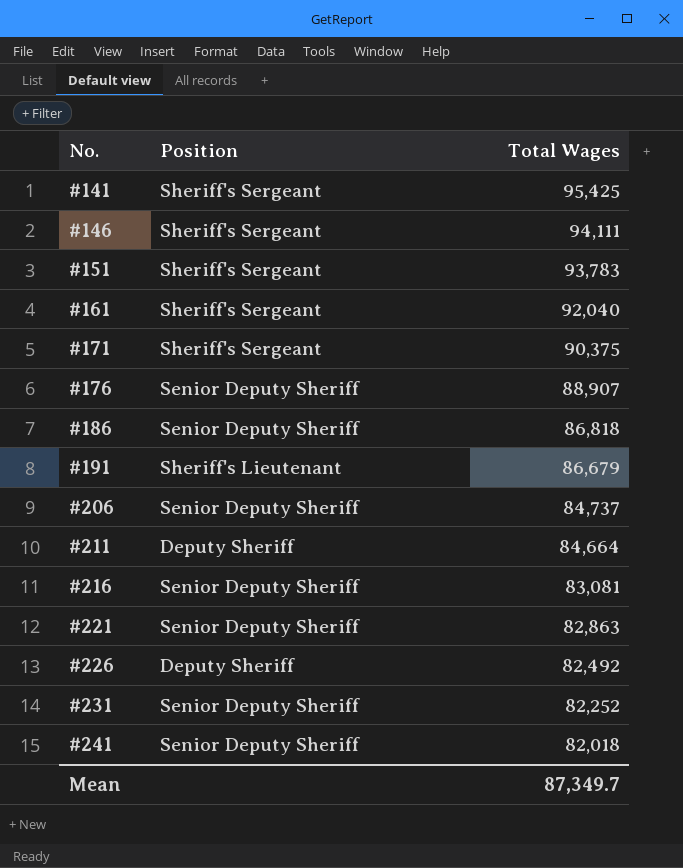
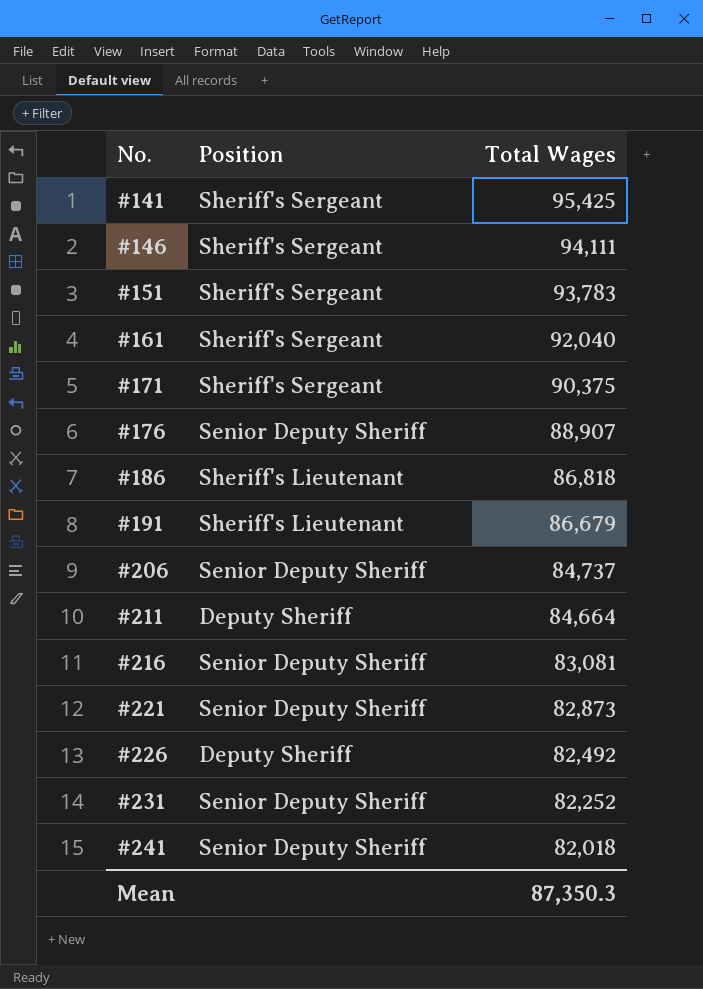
#186 | Position: Senior Deputy Sheriff -> Sheriff's Lieutenant
#221 | Total Wages: 82,863 -> 82,873
Mean | Total Wages: 87,349.7 -> 87,350.3

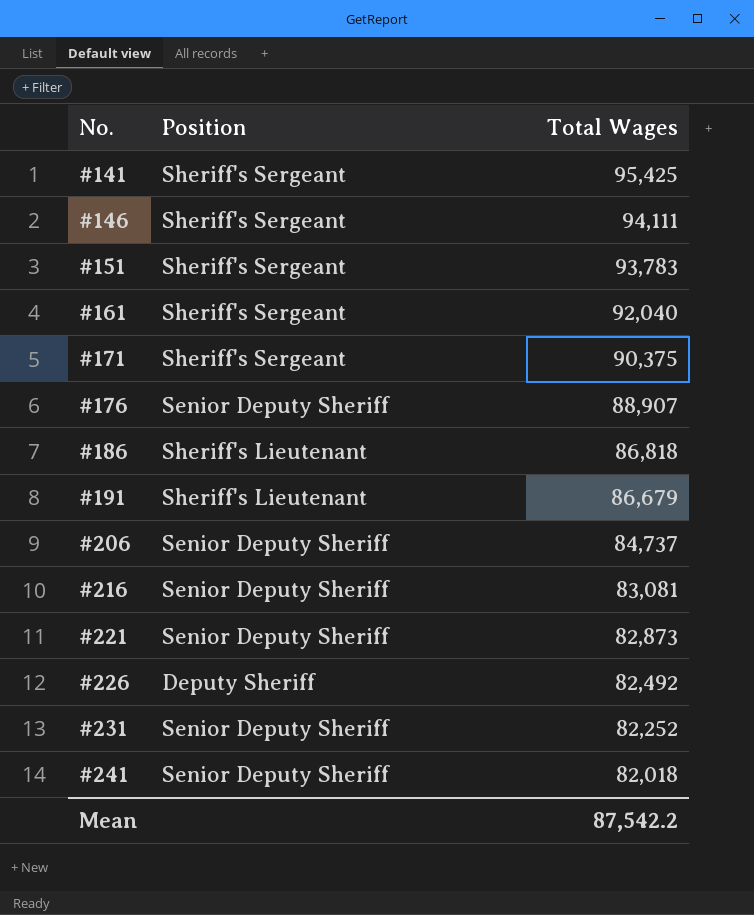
row #211: Deputy Sheriff | 84,664 -> none
Mean | Total Wages: 87,350.3 -> 87,542.2

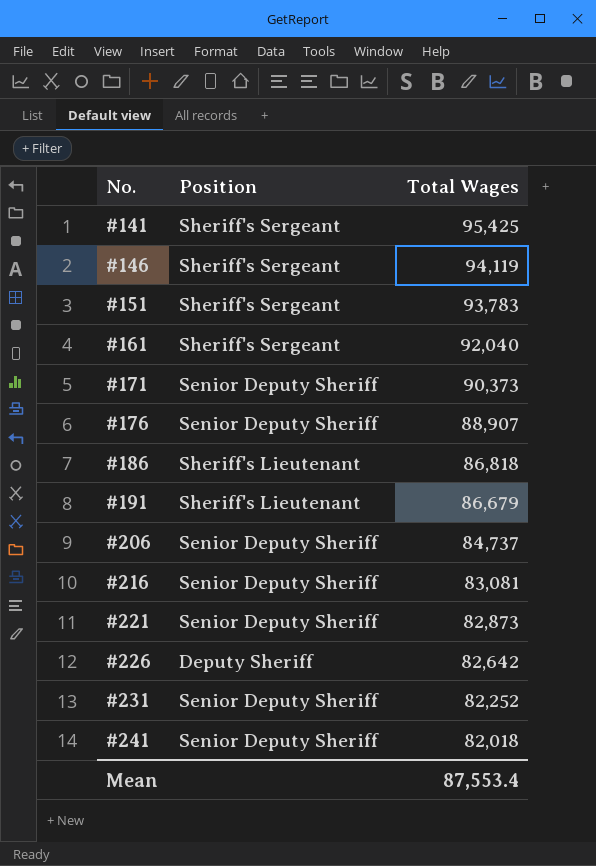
#146 | Total Wages: 94,111 -> 94,119
#171 | Position: Sheriff's Sergeant -> Senior Deputy Sheriff
#171 | Total Wages: 90,375 -> 90,373
#226 | Total Wages: 82,492 -> 82,642
Mean | Total Wages: 87,542.2 -> 87,553.4

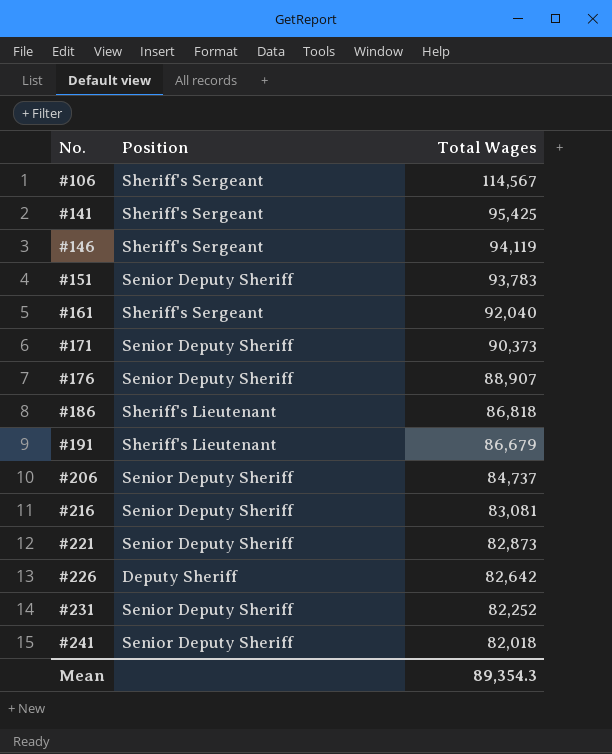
row #106: none -> Sheriff's Sergeant | 114,567
#151 | Position: Sheriff's Sergeant -> Senior Deputy Sheriff
Mean | Total Wages: 87,553.4 -> 89,354.3

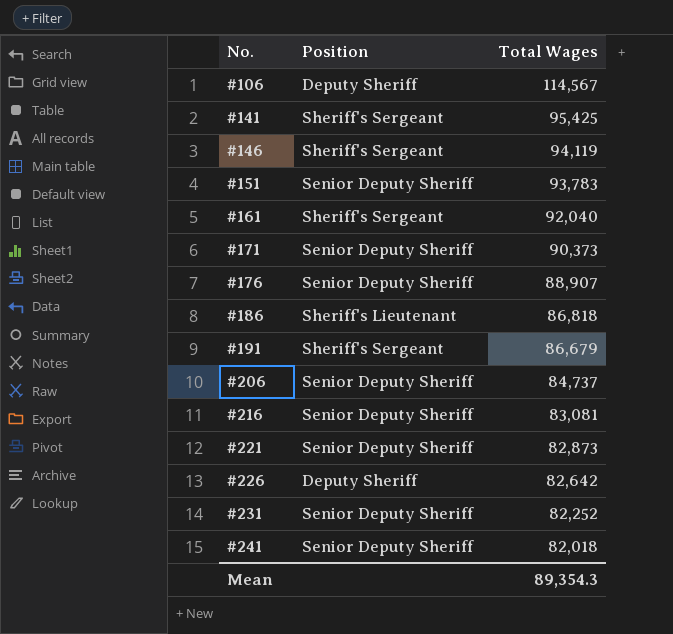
#106 | Position: Sheriff's Sergeant -> Deputy Sheriff
#191 | Position: Sheriff's Lieutenant -> Sheriff's Sergeant

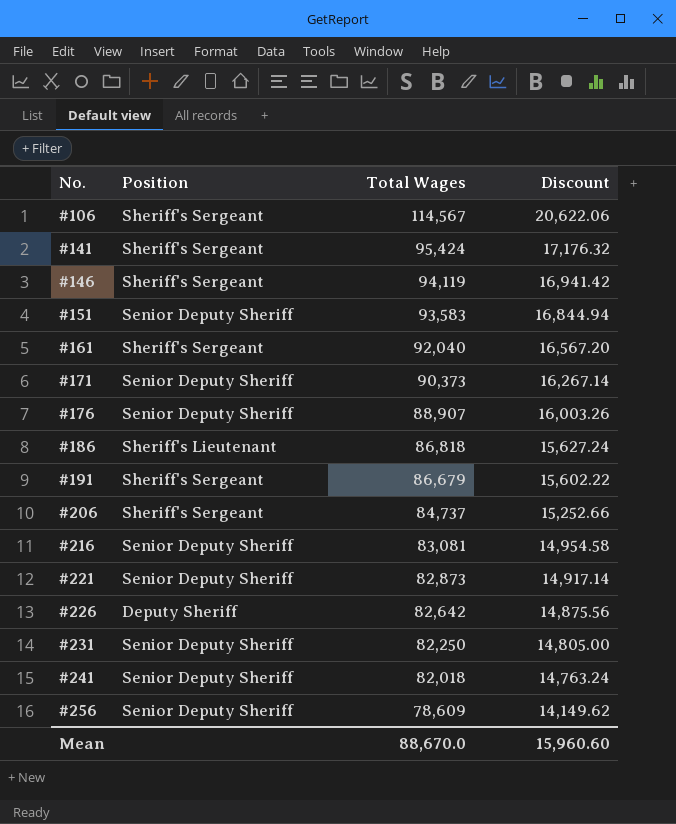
column Discount | formula: none -> [Total Wages] * 0.18
#106 | Position: Deputy Sheriff -> Sheriff's Sergeant
#141 | Total Wages: 95,425 -> 95,424
#151 | Total Wages: 93,783 -> 93,583
#206 | Position: Senior Deputy Sheriff -> Sheriff's Sergeant
#231 | Total Wages: 82,252 -> 82,250
row #256: none -> Senior Deputy Sheriff | 78,609 | 14,149.62
Mean | Total Wages: 89,354.3 -> 88,670.0

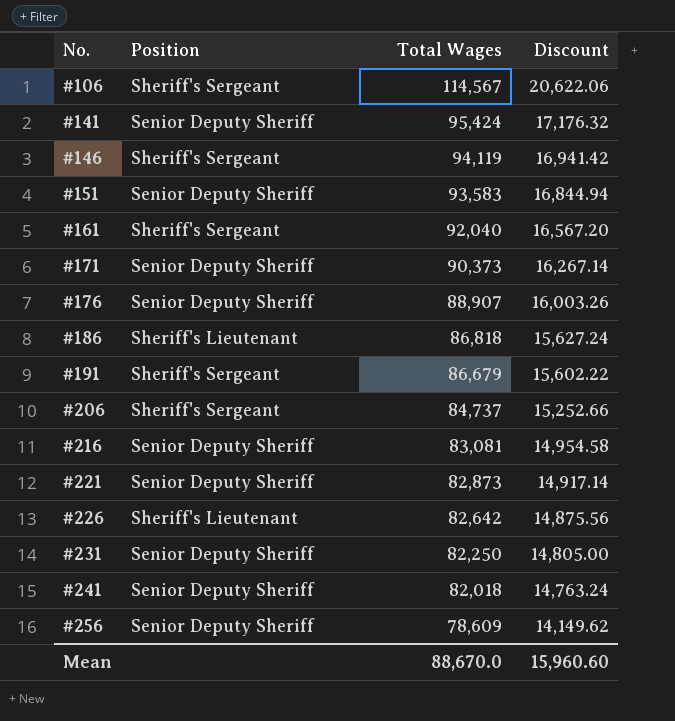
#141 | Position: Sheriff's Sergeant -> Senior Deputy Sheriff
#226 | Position: Deputy Sheriff -> Sheriff's Lieutenant

